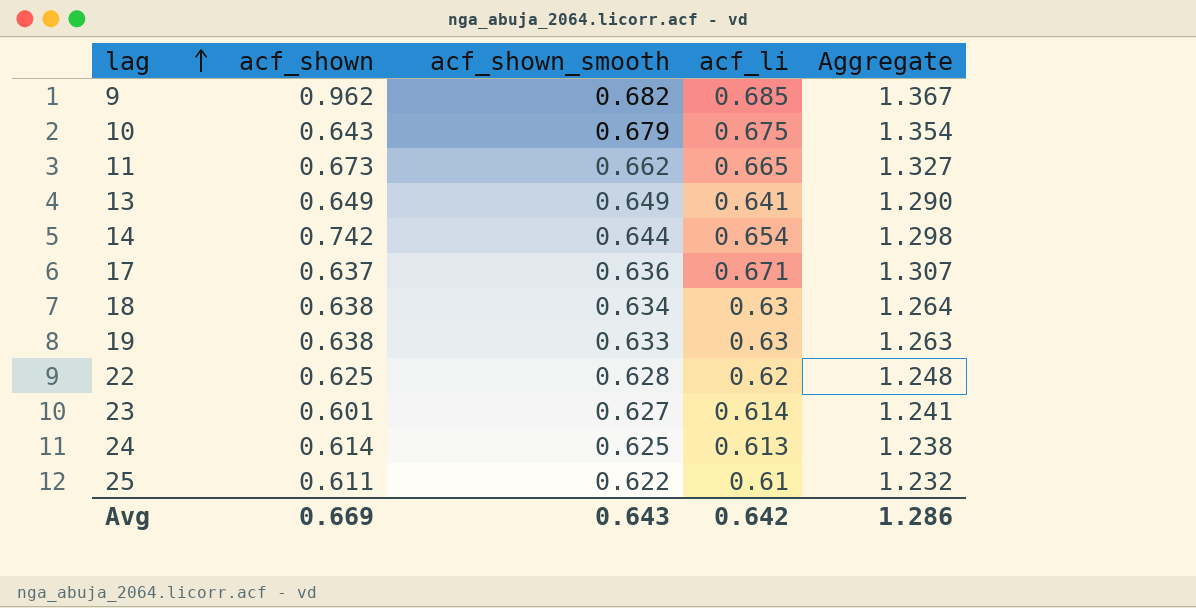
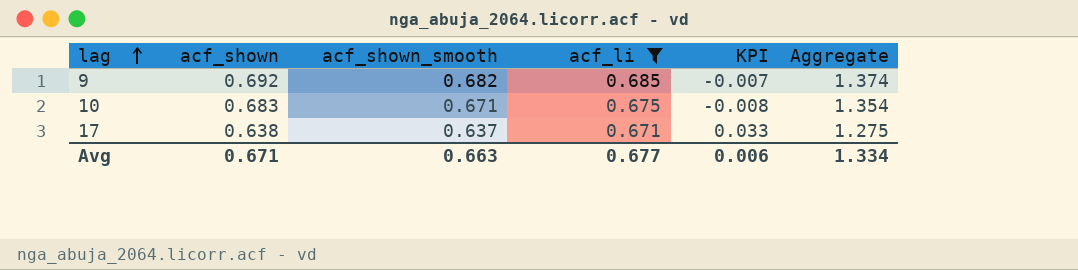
filter: none -> acf_li >= 0.671
column KPI | formula: none -> [acf_li] - [acf_shown]
column Aggregate | formula: [acf_shown_smooth] + [acf_li] -> [acf_shown] + [acf_shown_smooth]
9 | acf_shown: 0.962 -> 0.692
10 | acf_shown: 0.643 -> 0.683
10 | acf_shown_smooth: 0.679 -> 0.671
17 | acf_shown: 0.637 -> 0.638
17 | acf_shown_smooth: 0.636 -> 0.637
Avg | acf_shown: 0.669 -> 0.671
Avg | acf_shown_smooth: 0.643 -> 0.663
Avg | acf_li: 0.642 -> 0.677
Avg | Aggregate: 1.286 -> 1.334

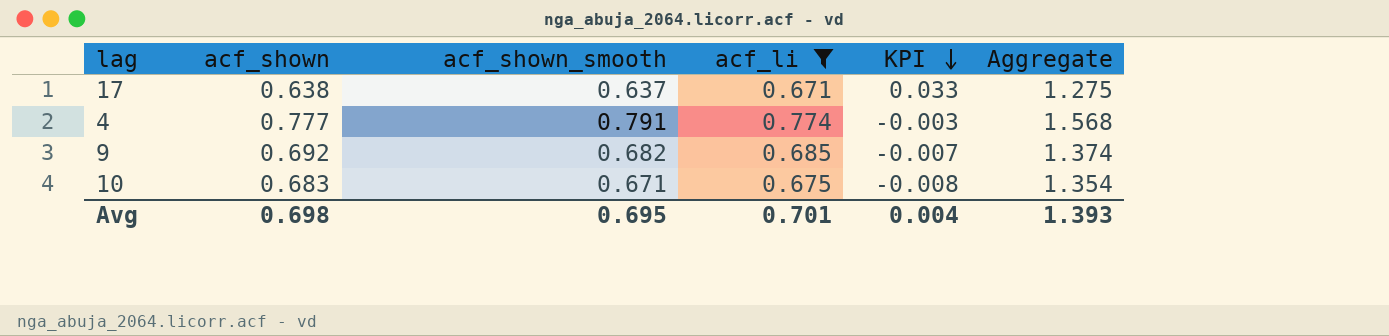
row order: lag ascending -> KPI descending
row 4: none -> 0.777 | 0.791 | 0.774 | -0.003 | 1.568
Avg | acf_shown: 0.671 -> 0.698
Avg | acf_shown_smooth: 0.663 -> 0.695
Avg | acf_li: 0.677 -> 0.701
Avg | KPI: 0.006 -> 0.004
Avg | Aggregate: 1.334 -> 1.393

